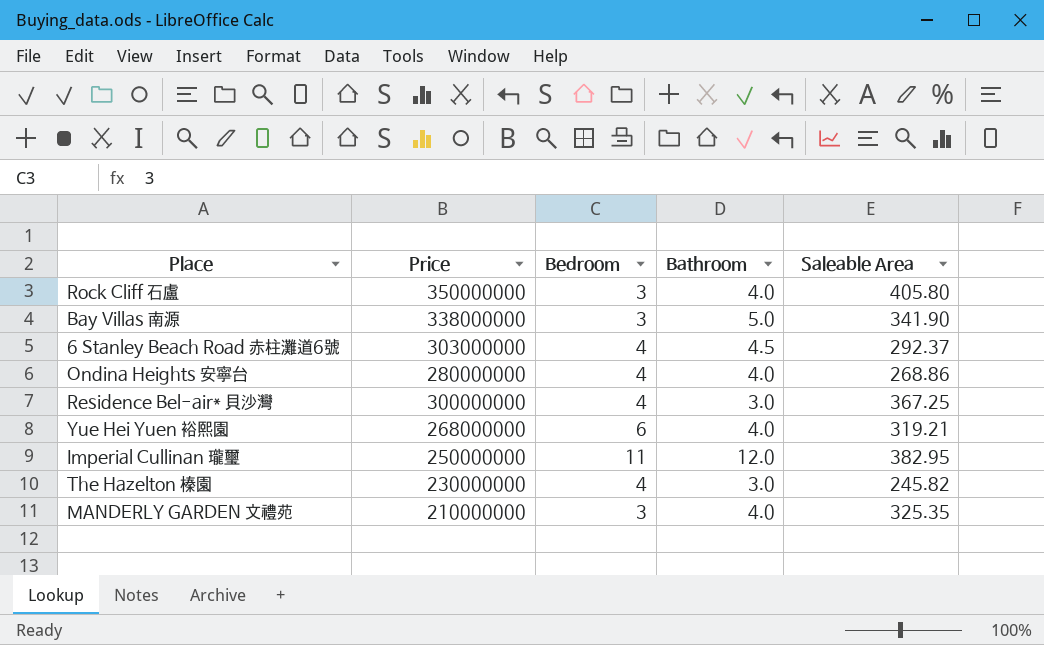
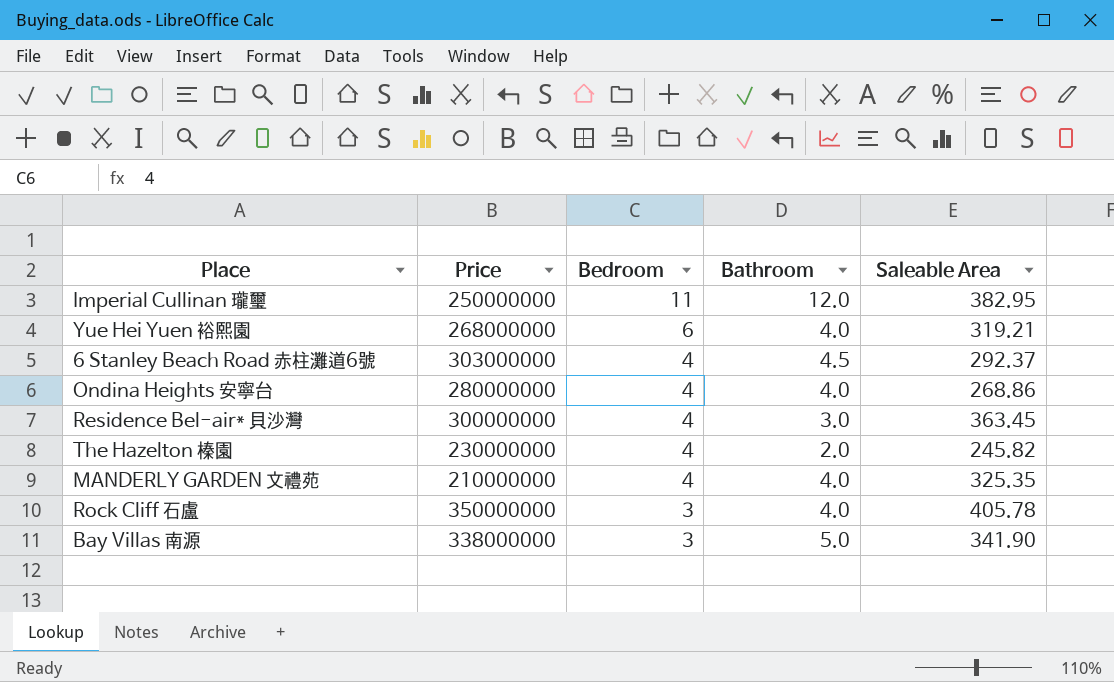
row order: none -> Bedroom descending
Residence Bel-air* 貝沙灣 | Saleable Area: 367.25 -> 363.45
The Hazelton 榛園 | Bathroom: 3.0 -> 2.0
MANDERLY GARDEN 文禮苑 | Bedroom: 3 -> 4
Rock Cliff 石盧 | Saleable Area: 405.80 -> 405.78

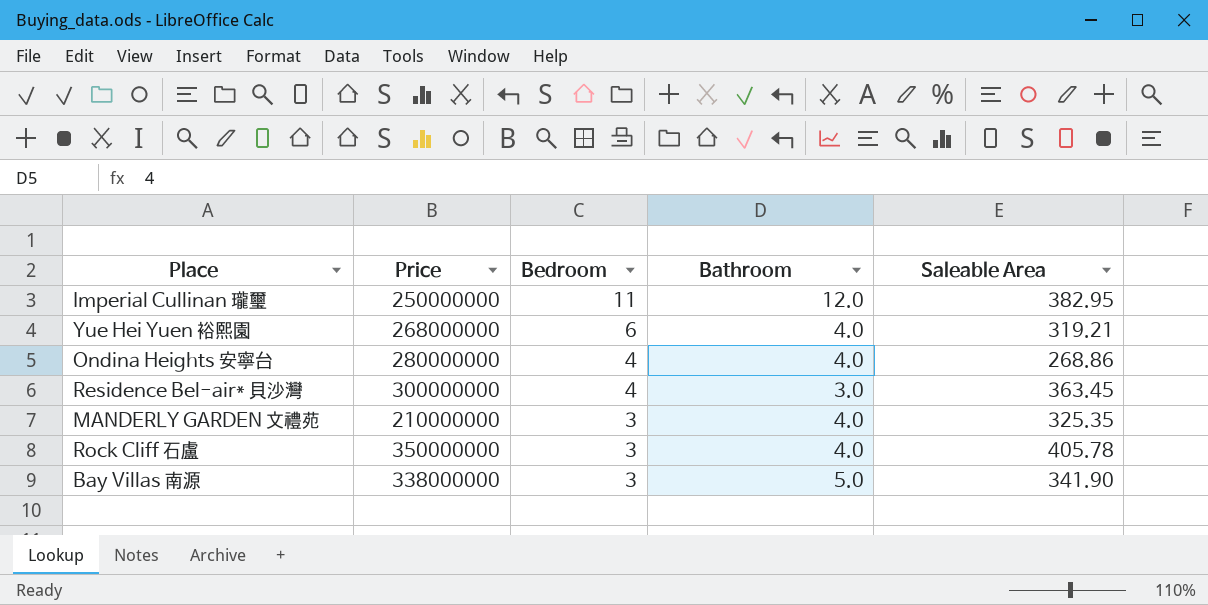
row 6 Stanley Beach Road 赤柱灘道6號: 303000000 | 4 | 4.5 | 292.37 -> none
row The Hazelton 榛園: 230000000 | 4 | 2.0 | 245.82 -> none
MANDERLY GARDEN 文禮苑 | Bedroom: 4 -> 3

